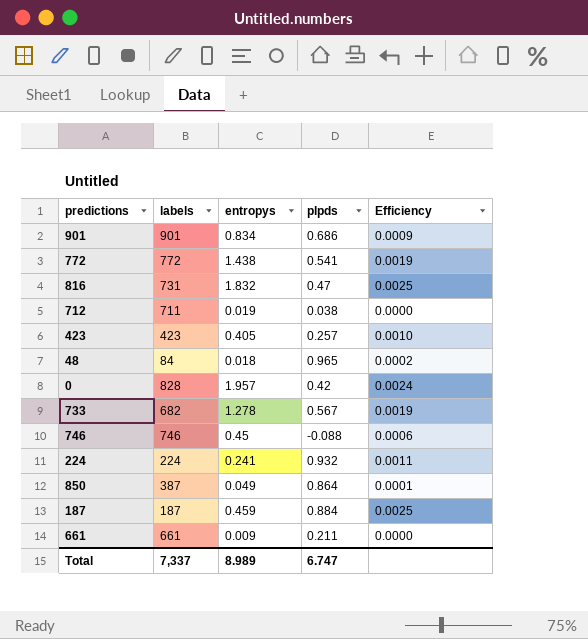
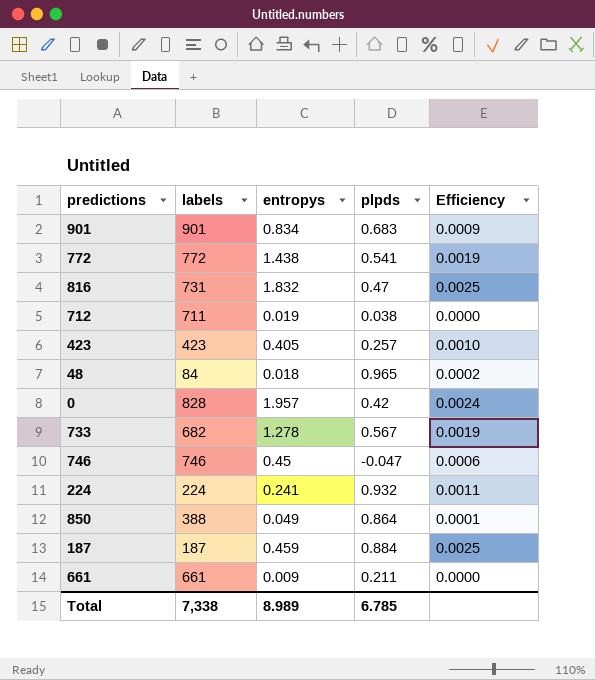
901 | plpds: 0.686 -> 0.683
746 | plpds: -0.088 -> -0.047
850 | labels: 387 -> 388
Total | labels: 7,337 -> 7,338
Total | plpds: 6.747 -> 6.785

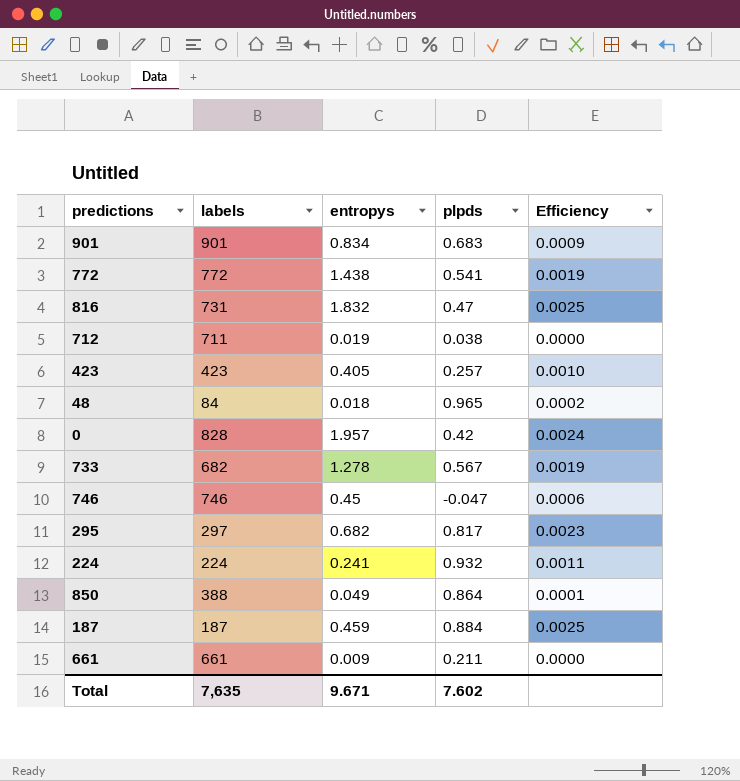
row 295: none -> 297 | 0.682 | 0.817 | 0.0023
Total | labels: 7,338 -> 7,635
Total | entropys: 8.989 -> 9.671
Total | plpds: 6.785 -> 7.602

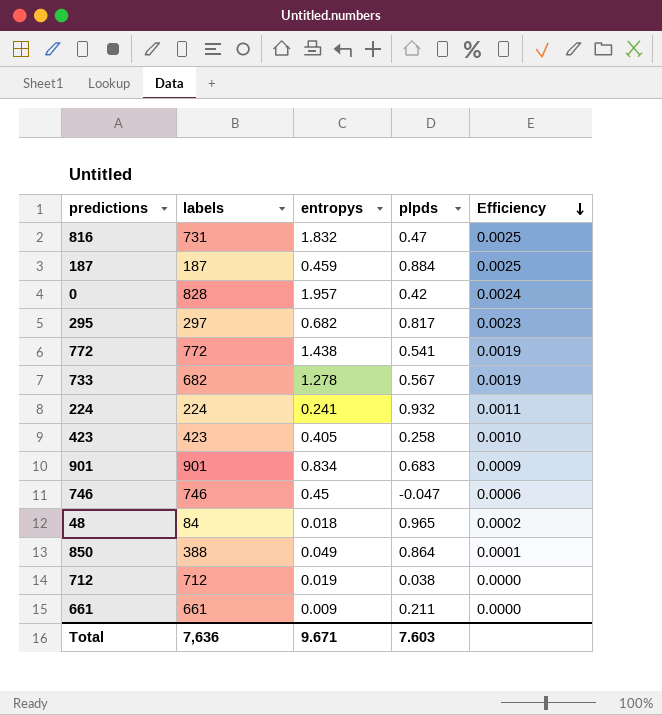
row order: none -> Efficiency descending
423 | plpds: 0.257 -> 0.258
712 | labels: 711 -> 712
Total | labels: 7,635 -> 7,636
Total | plpds: 7.602 -> 7.603

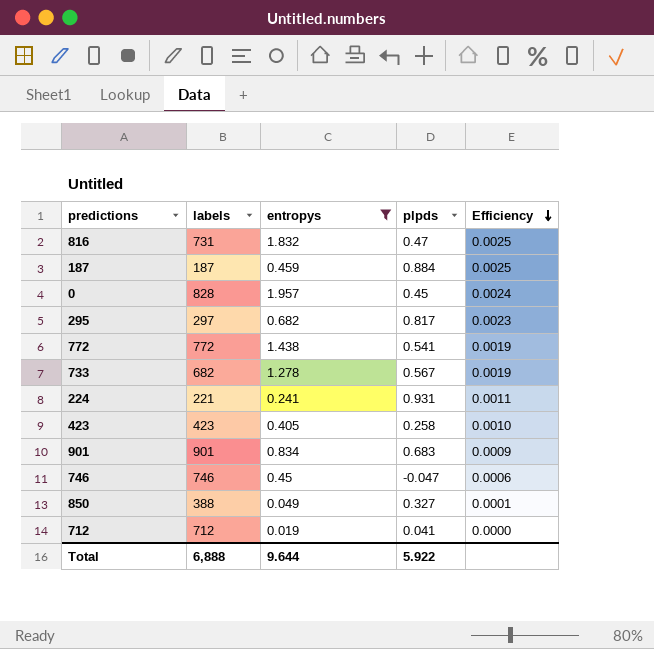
filter: none -> entropys >= 0.019
0 | plpds: 0.42 -> 0.45
224 | labels: 224 -> 221
224 | plpds: 0.932 -> 0.931
850 | plpds: 0.864 -> 0.327
712 | plpds: 0.038 -> 0.041
Total | labels: 7,636 -> 6,888
Total | entropys: 9.671 -> 9.644
Total | plpds: 7.603 -> 5.922

